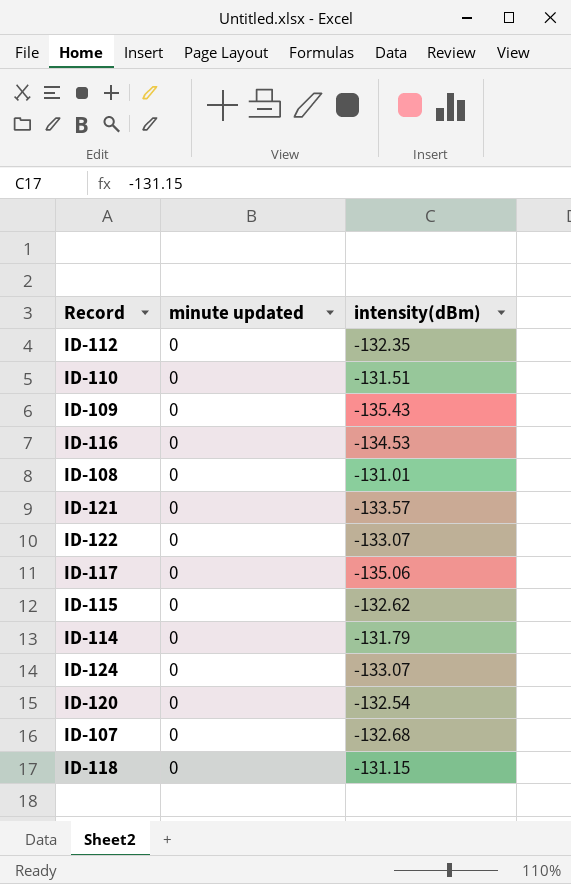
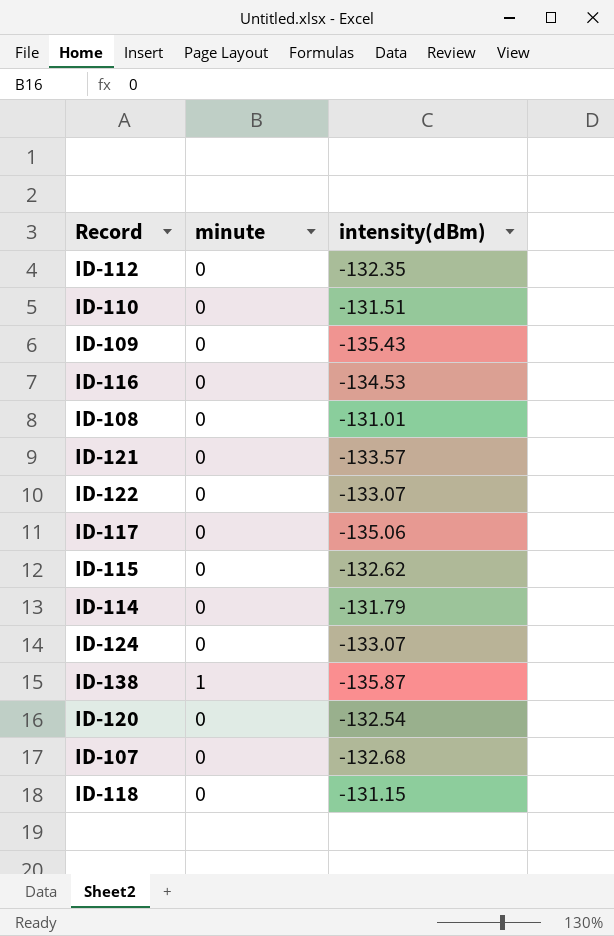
column name: minute updated -> minute
row ID-138: none -> 1 | -135.87

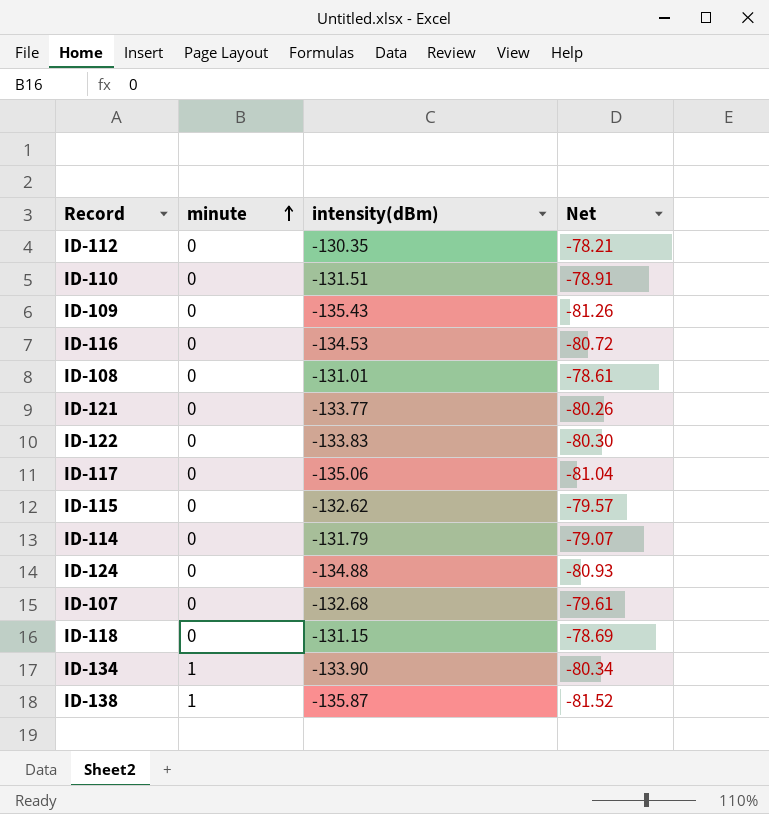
row order: none -> minute ascending
column Net | formula: none -> [intensity(dBm)] * 0.6
row ID-120: 0 | -132.54 -> none
ID-112 | intensity(dBm): -132.35 -> -130.35
ID-121 | intensity(dBm): -133.57 -> -133.77
ID-122 | intensity(dBm): -133.07 -> -133.83
ID-124 | intensity(dBm): -133.07 -> -134.88
row ID-134: none -> 1 | -133.90 | -80.34

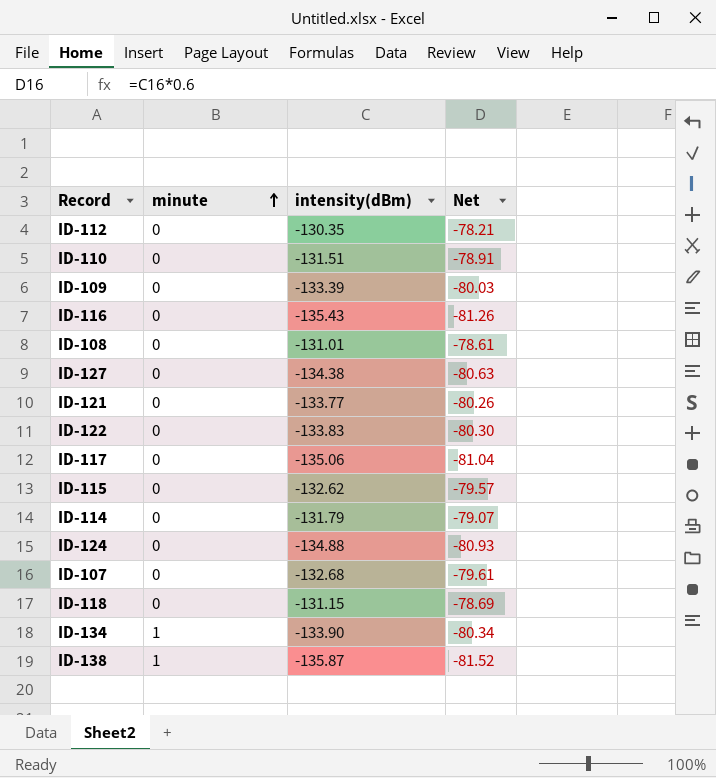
ID-109 | intensity(dBm): -135.43 -> -133.39
ID-109 | Net: -81.26 -> -80.03
ID-116 | intensity(dBm): -134.53 -> -135.43
ID-116 | Net: -80.72 -> -81.26
row ID-127: none -> 0 | -134.38 | -80.63

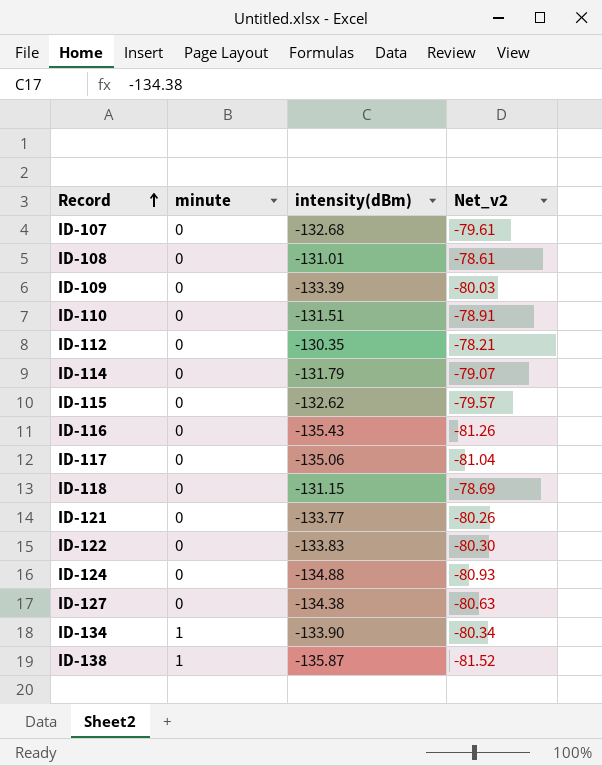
row order: minute ascending -> Record ascending
column name: Net -> Net_v2

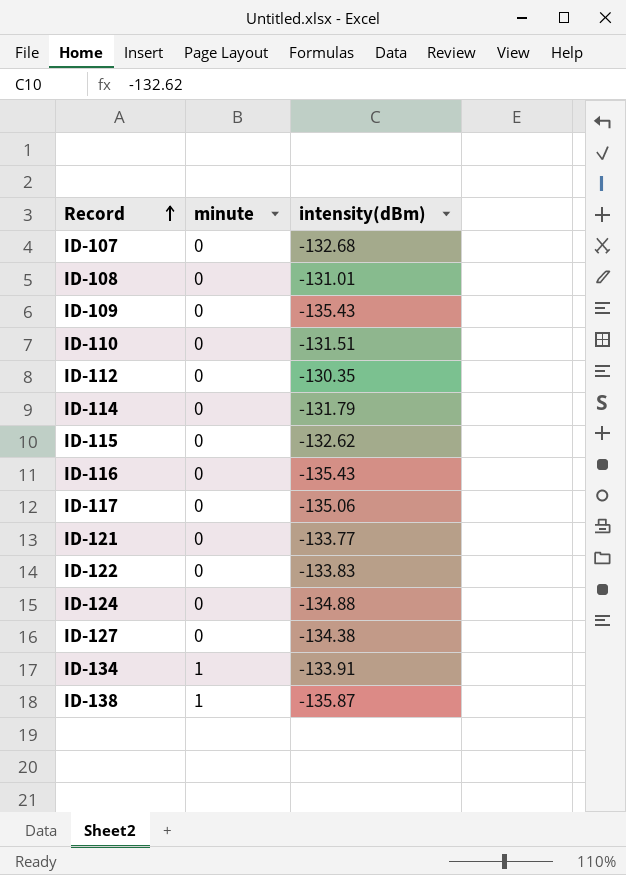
column Net_v2 | formula: [intensity(dBm)] * 0.6 -> none
row ID-118: 0 | -131.15 | -78.69 -> none
ID-109 | intensity(dBm): -133.39 -> -135.43
ID-134 | intensity(dBm): -133.90 -> -133.91

